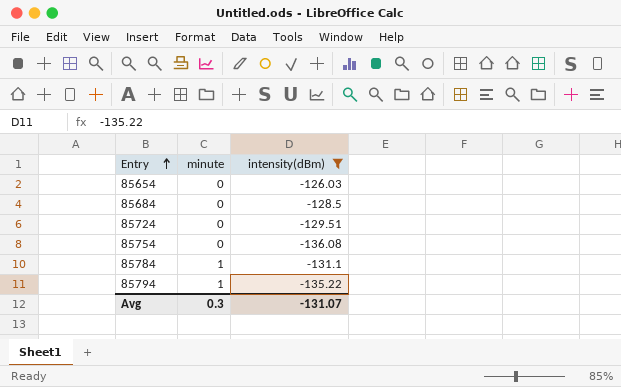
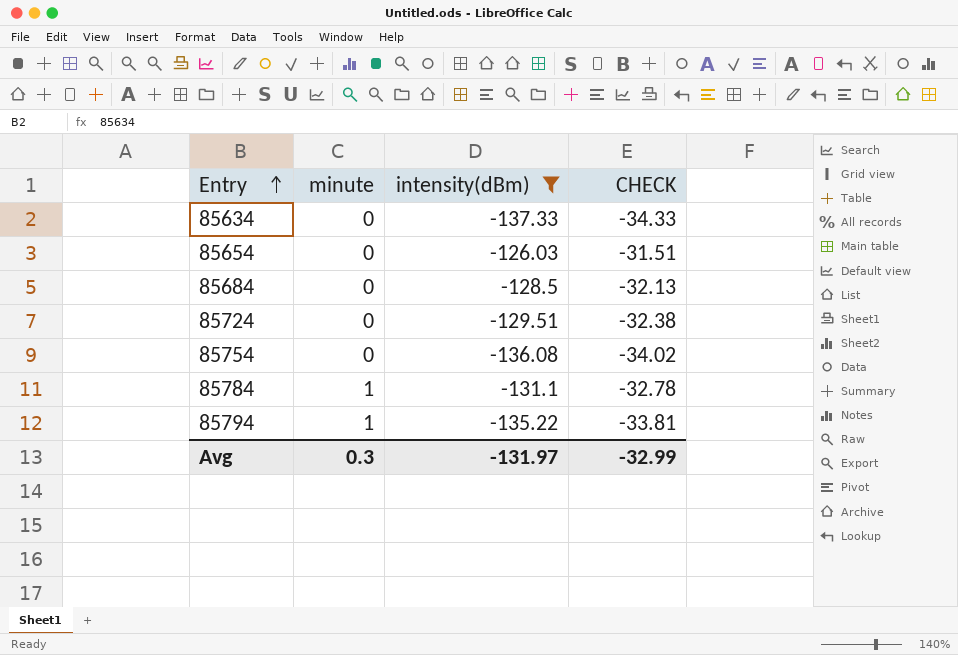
column CHECK | formula: none -> [intensity(dBm)] * 0.25
row 85634: none -> 0 | -137.33 | -34.33
Avg | intensity(dBm): -131.07 -> -131.97

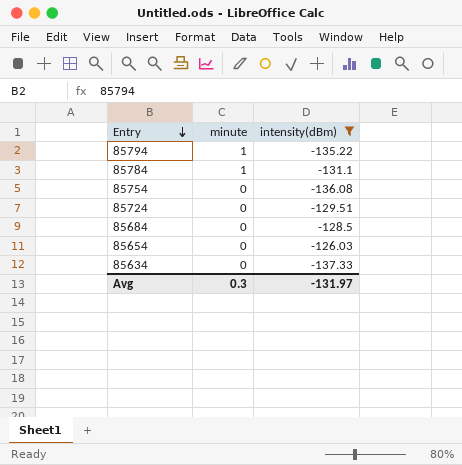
row order: Entry ascending -> Entry descending
column CHECK | formula: [intensity(dBm)] * 0.25 -> none

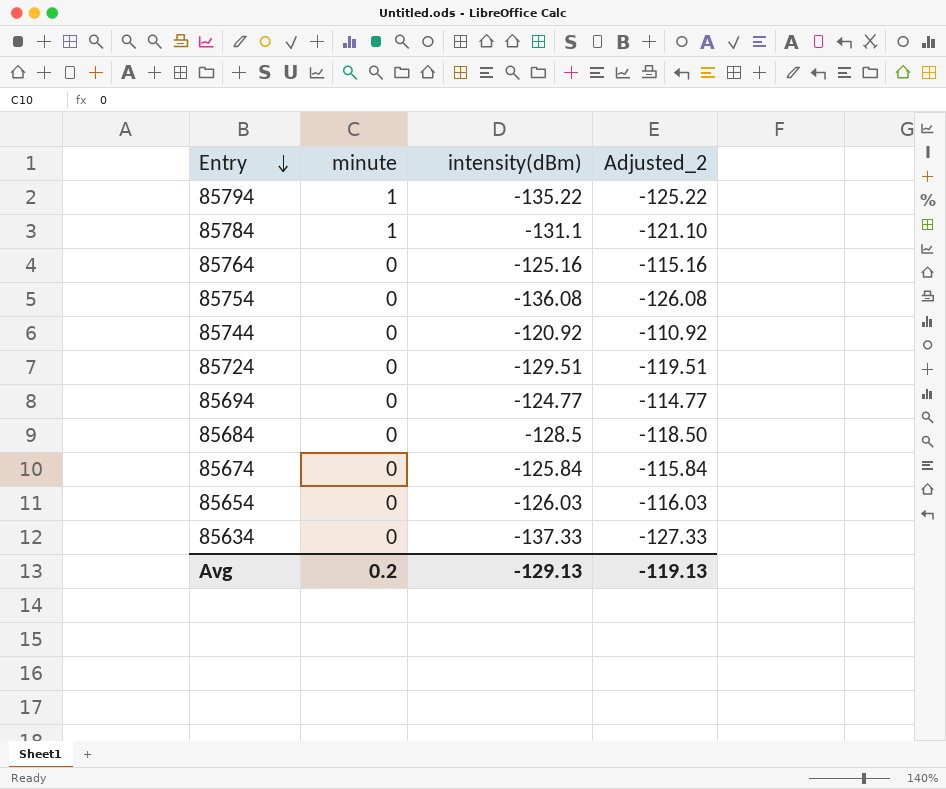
filter: intensity(dBm) <= -126.03 -> none
column Adjusted_2 | formula: none -> [intensity(dBm)] + 10
Avg | minute: 0.3 -> 0.2
Avg | intensity(dBm): -131.97 -> -129.13

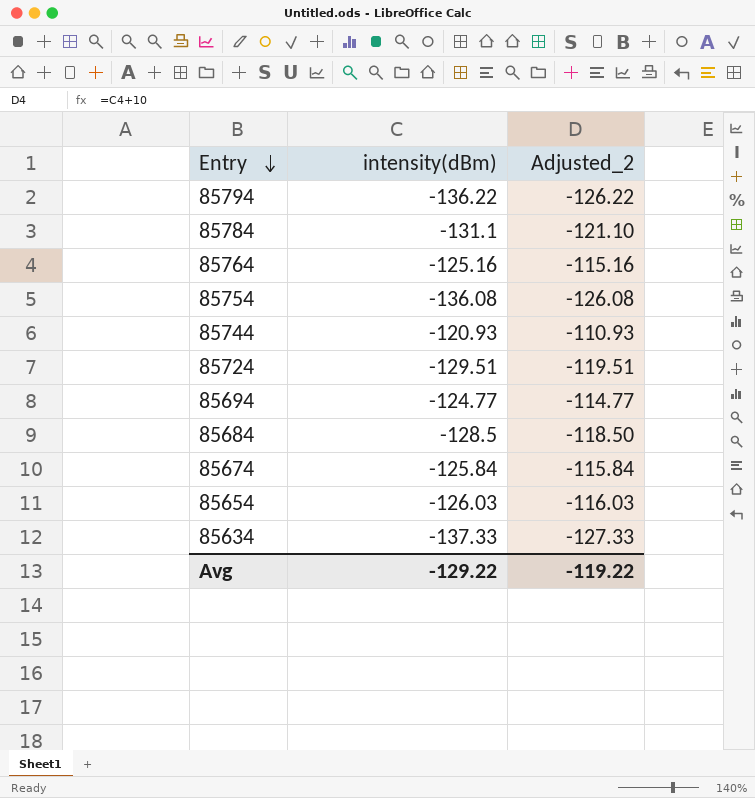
column minute | position: 2 -> none
85794 | intensity(dBm): -135.22 -> -136.22
85794 | Adjusted_2: -125.22 -> -126.22
85744 | intensity(dBm): -120.92 -> -120.93
85744 | Adjusted_2: -110.92 -> -110.93
Avg | intensity(dBm): -129.13 -> -129.22
Avg | Adjusted_2: -119.13 -> -119.22

